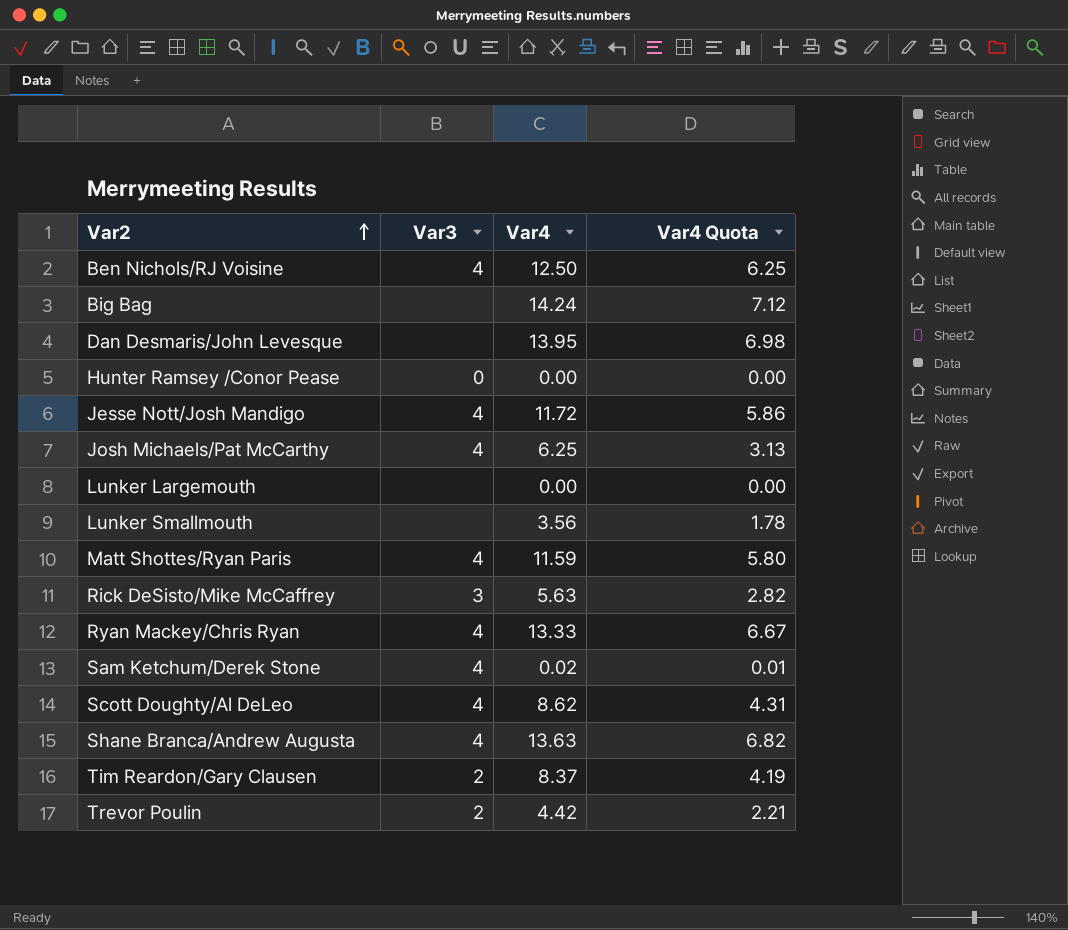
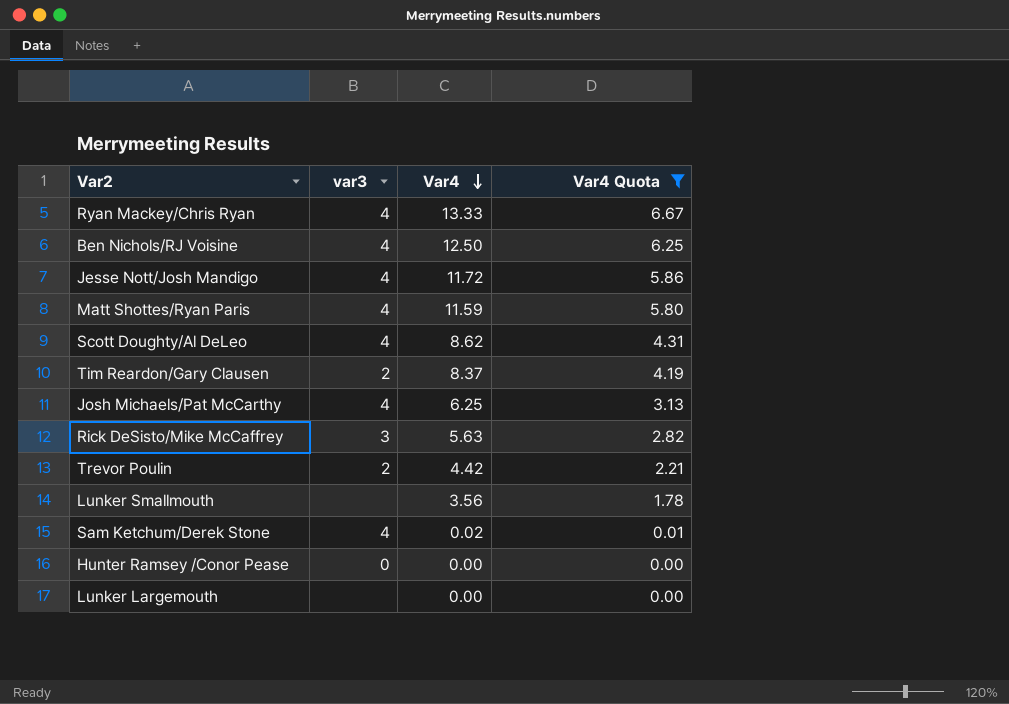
filter: none -> Var4 Quota <= 6.67
row order: Var2 ascending -> Var4 descending
column name: Var3 -> var3

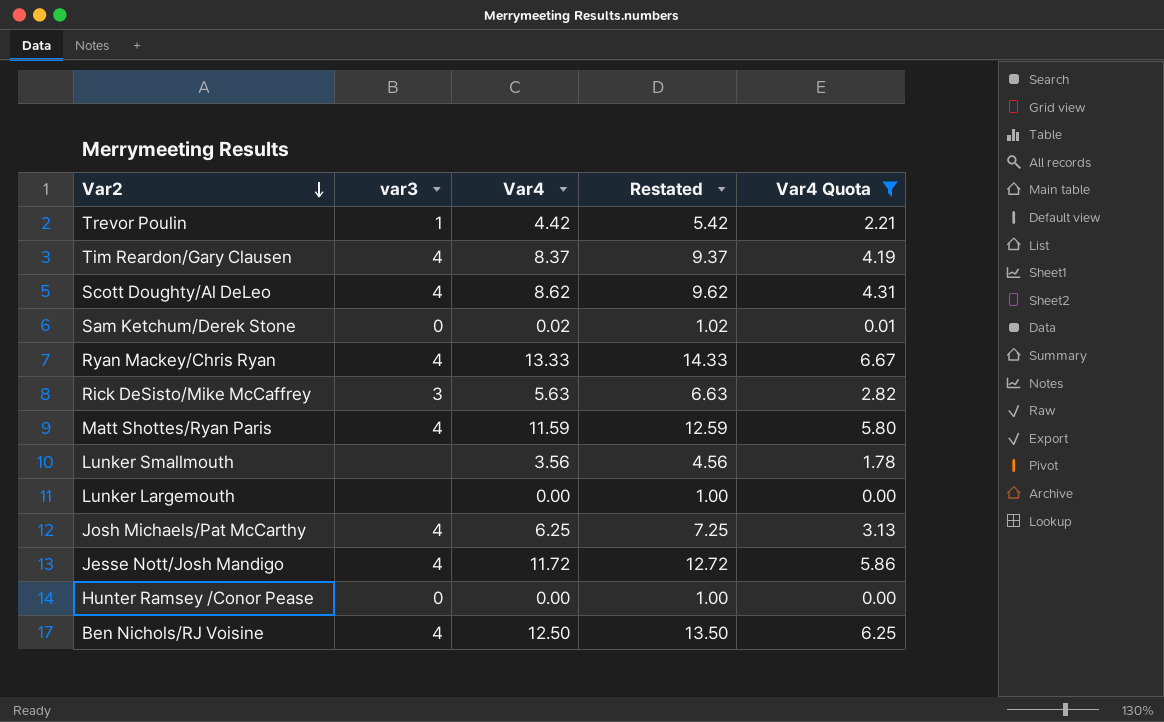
row order: Var4 descending -> Var2 descending
column Restated | formula: none -> [Var4] + 1
Trevor Poulin | var3: 2 -> 1
Tim Reardon/Gary Clausen | var3: 2 -> 4
Sam Ketchum/Derek Stone | var3: 4 -> 0

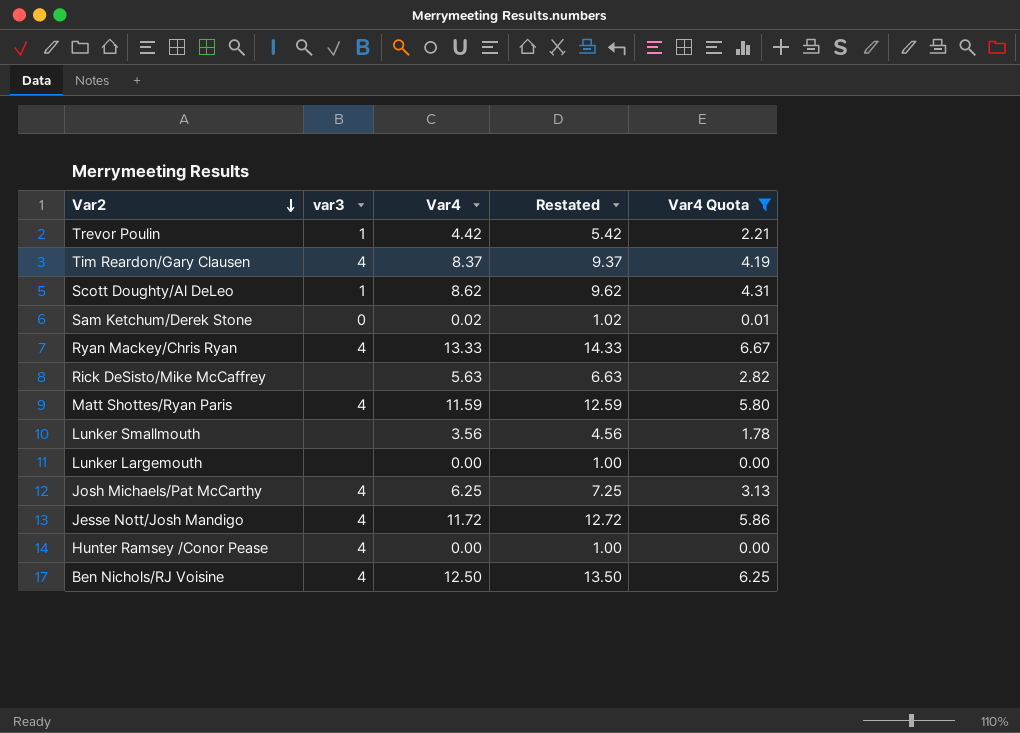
Scott Doughty/Al DeLeo | var3: 4 -> 1
Rick DeSisto/Mike McCaffrey | var3: 3 -> none
Hunter Ramsey /Conor Pease | var3: 0 -> 4

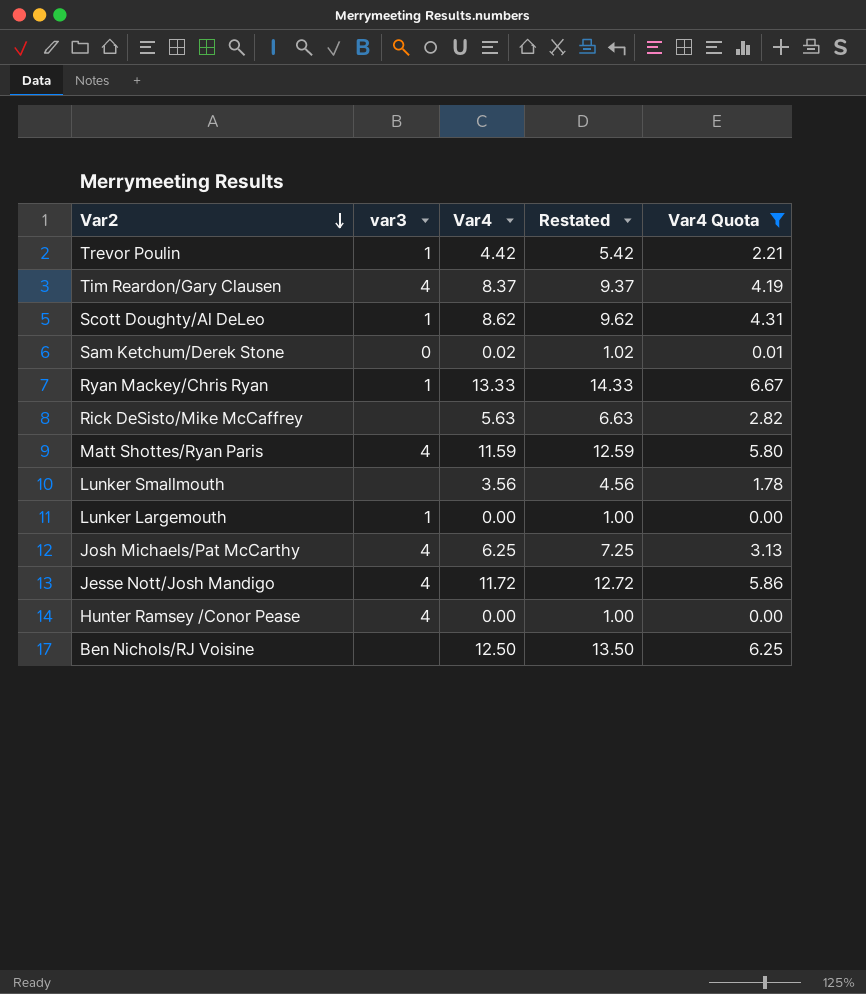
Ryan Mackey/Chris Ryan | var3: 4 -> 1
Lunker Largemouth | var3: none -> 1
Ben Nichols/RJ Voisine | var3: 4 -> none

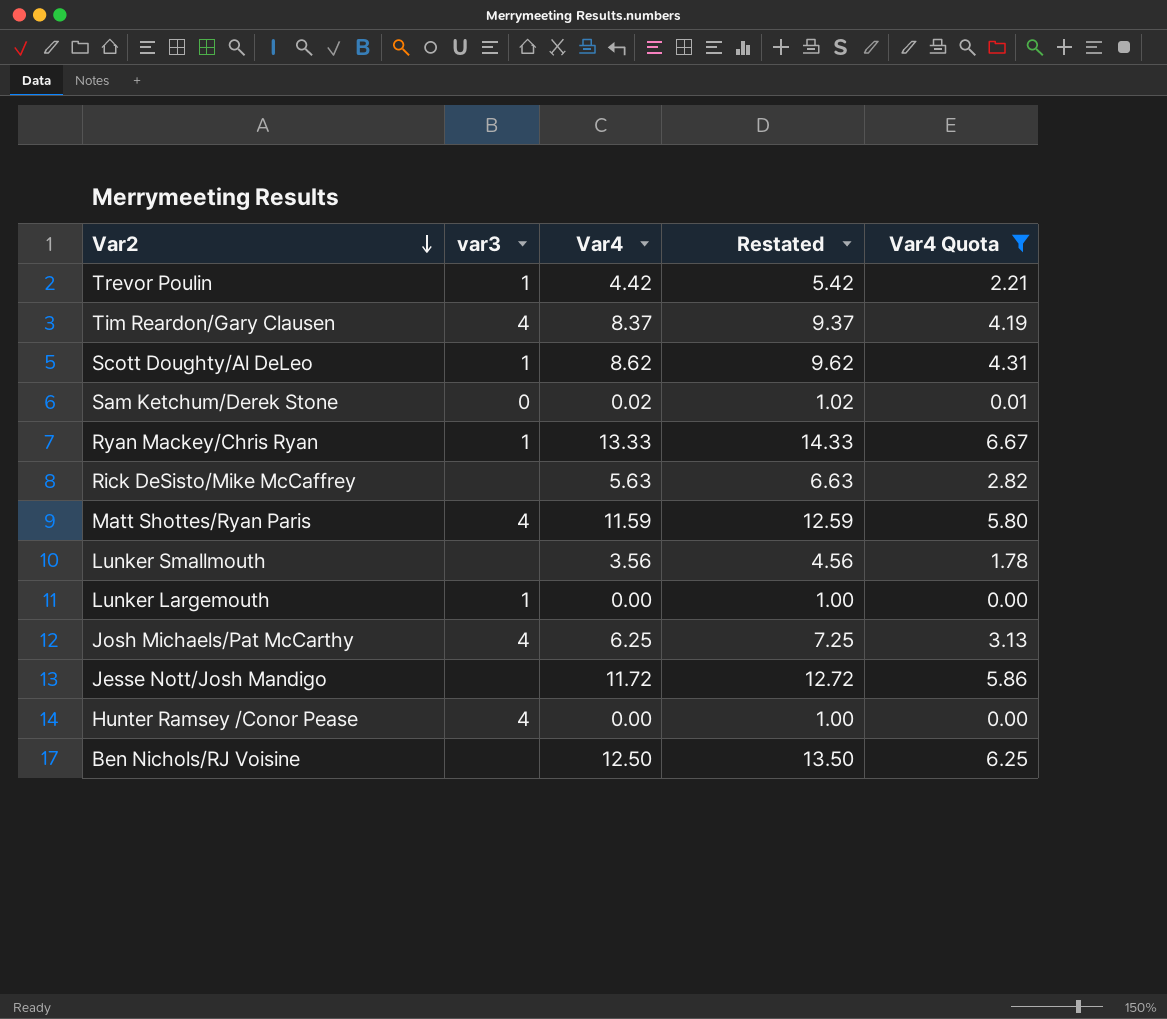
Jesse Nott/Josh Mandigo | var3: 4 -> none

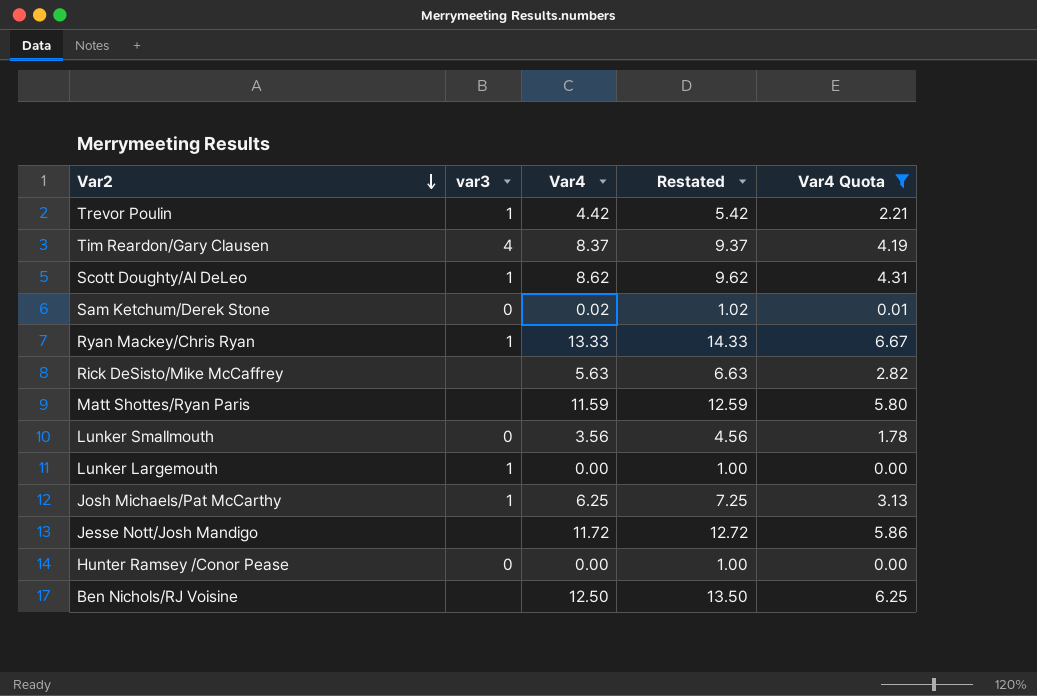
Matt Shottes/Ryan Paris | var3: 4 -> none
Lunker Smallmouth | var3: none -> 0
Josh Michaels/Pat McCarthy | var3: 4 -> 1
Hunter Ramsey /Conor Pease | var3: 4 -> 0

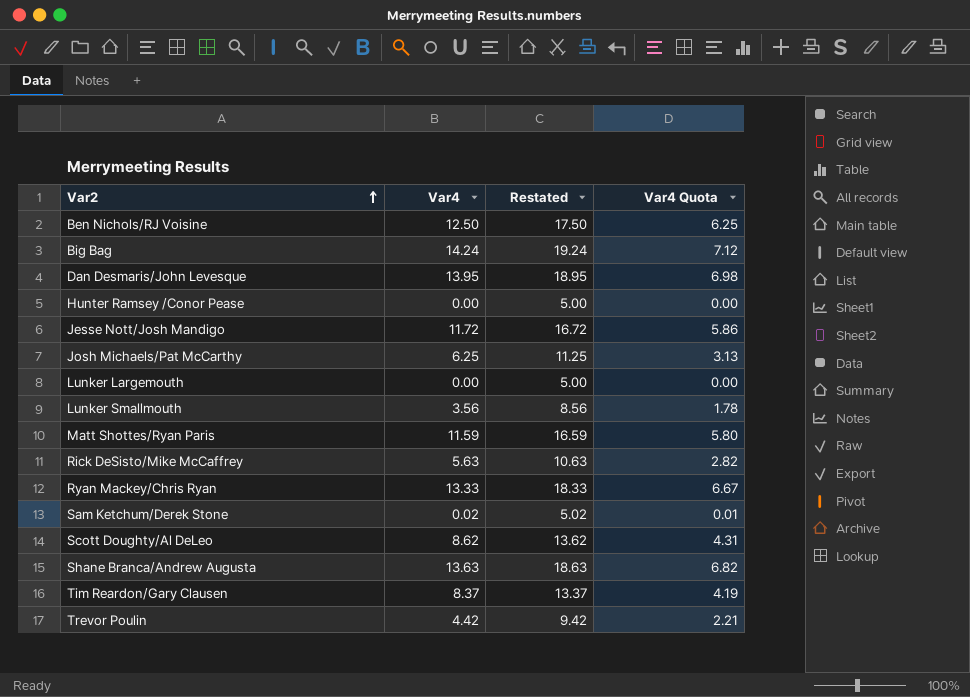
filter: Var4 Quota <= 6.67 -> none
row order: Var2 descending -> Var2 ascending
column var3 | position: 2 -> none
column Restated | formula: [Var4] + 1 -> [Var4] + 5

